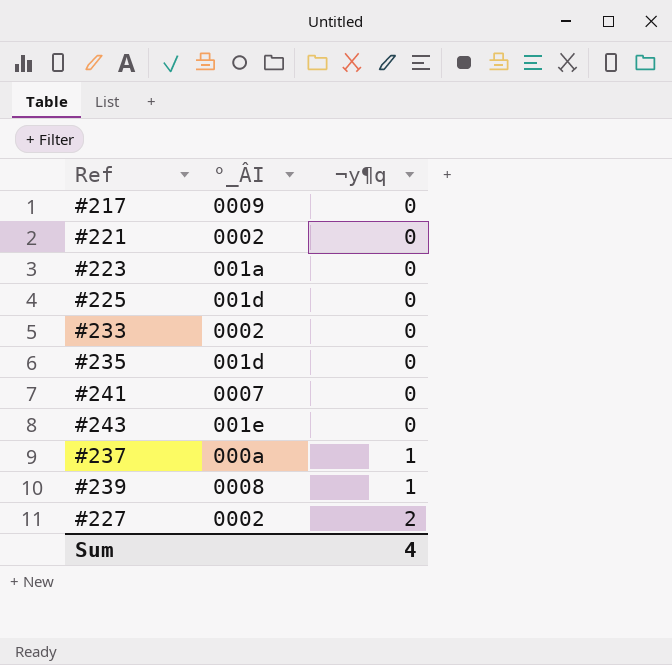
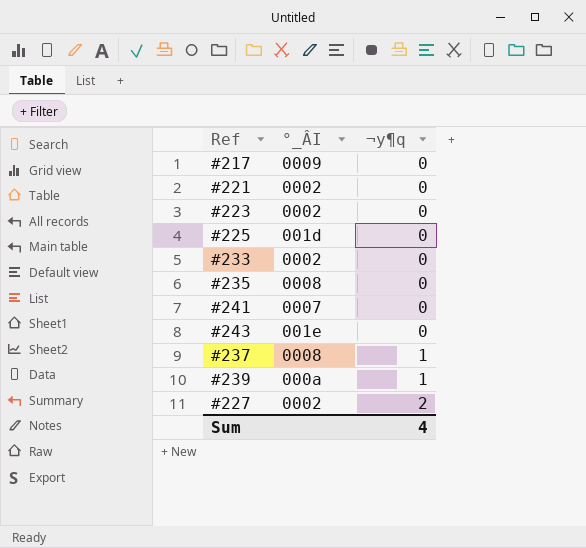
#223 | °_ÂI: 001a -> 0002
#235 | °_ÂI: 001d -> 0008
#237 | °_ÂI: 000a -> 0008
#239 | °_ÂI: 0008 -> 000a

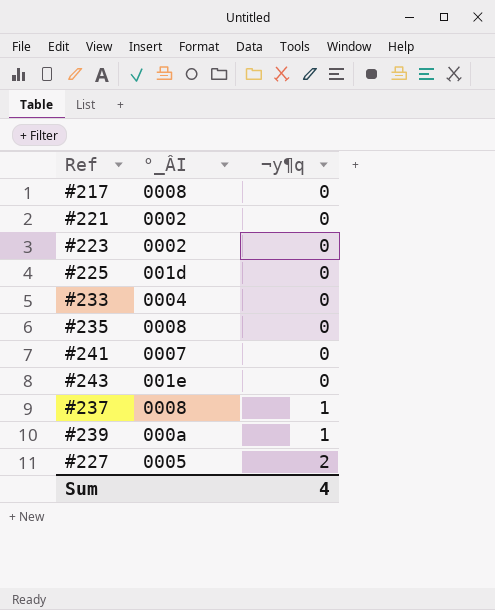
#217 | °_ÂI: 0009 -> 0008
#233 | °_ÂI: 0002 -> 0004
#227 | °_ÂI: 0002 -> 0005

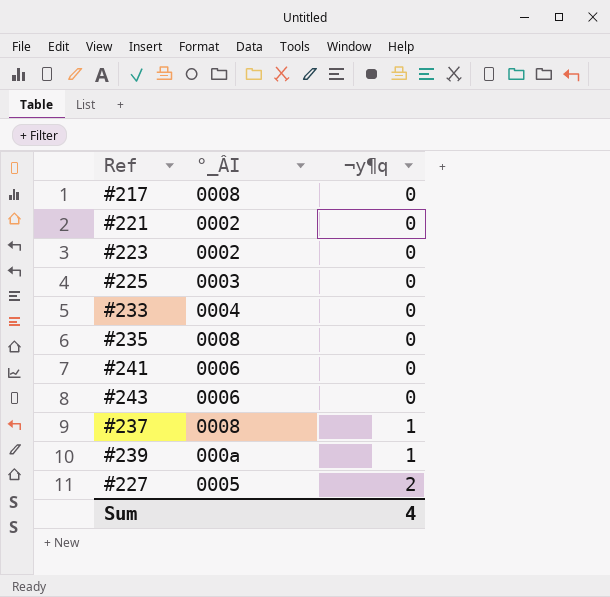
#225 | °_ÂI: 001d -> 0003
#241 | °_ÂI: 0007 -> 0006
#243 | °_ÂI: 001e -> 0006

